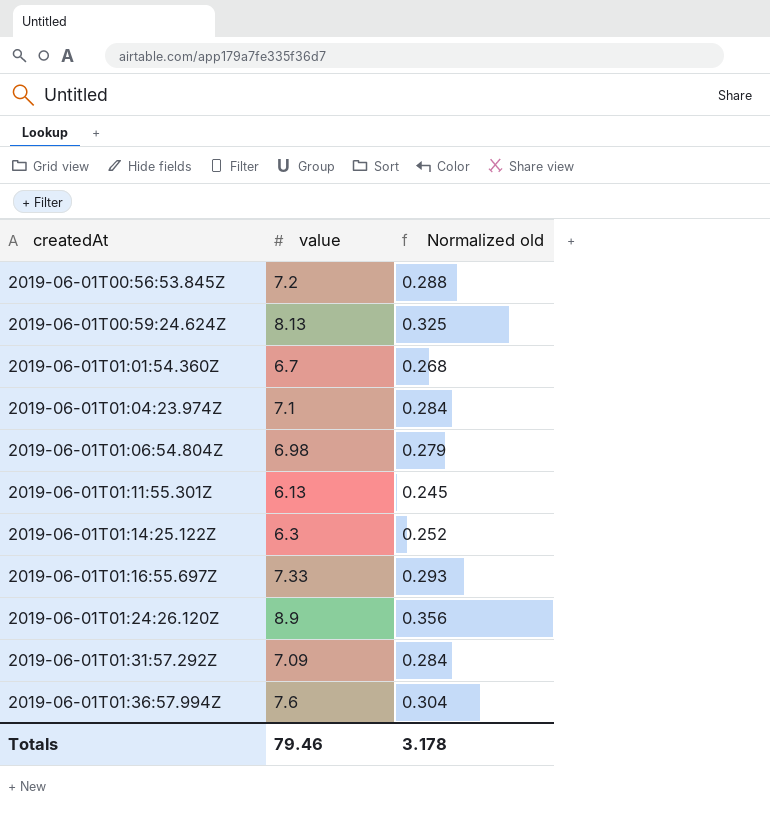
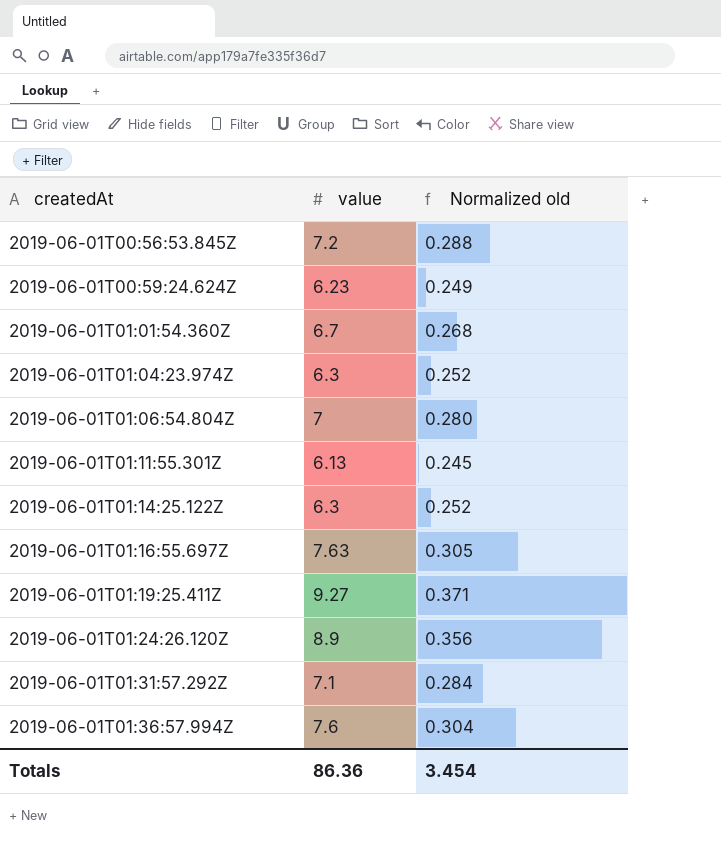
2019-06-01T00:59:24.624Z | value: 8.13 -> 6.23
2019-06-01T00:59:24.624Z | Normalized old: 0.325 -> 0.249
2019-06-01T01:04:23.974Z | value: 7.1 -> 6.3
2019-06-01T01:04:23.974Z | Normalized old: 0.284 -> 0.252
2019-06-01T01:06:54.804Z | value: 6.98 -> 7
2019-06-01T01:06:54.804Z | Normalized old: 0.279 -> 0.280
2019-06-01T01:16:55.697Z | value: 7.33 -> 7.63
2019-06-01T01:16:55.697Z | Normalized old: 0.293 -> 0.305
row 2019-06-01T01:19:25.411Z: none -> 9.27 | 0.371
2019-06-01T01:31:57.292Z | value: 7.09 -> 7.1
Totals | value: 79.46 -> 86.36
Totals | Normalized old: 3.178 -> 3.454

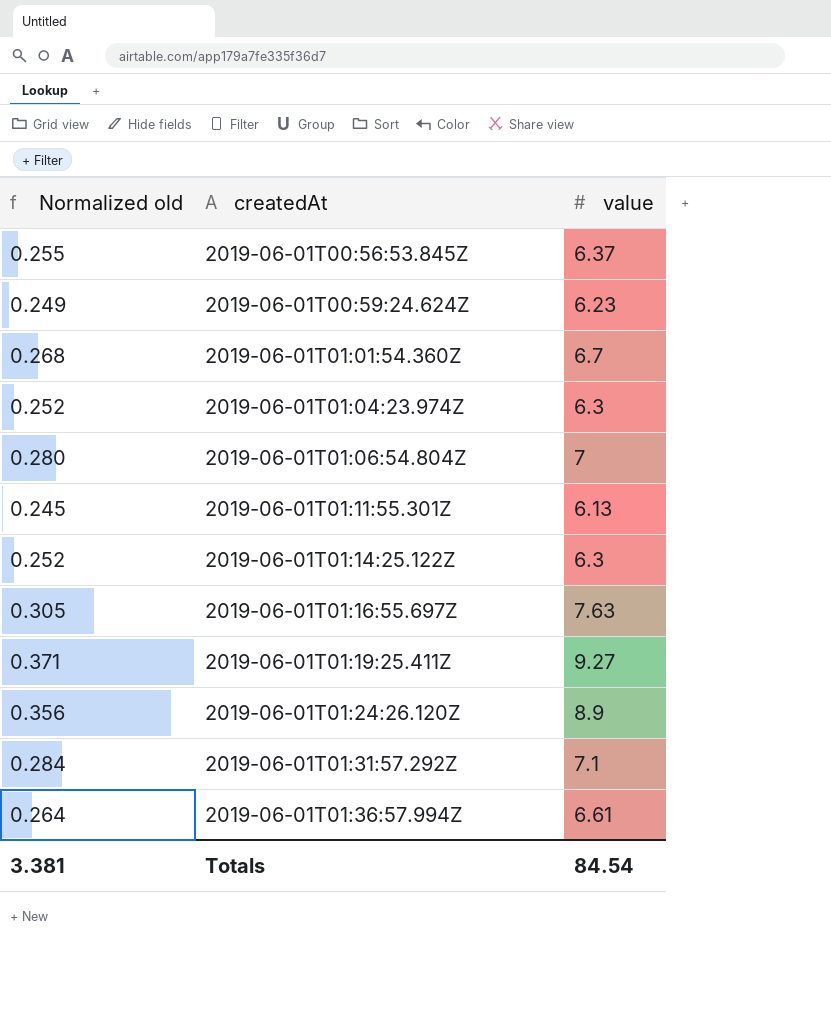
column Normalized old | position: 3 -> 1
2019-06-01T00:56:53.845Z | Normalized old: 0.288 -> 0.255
2019-06-01T00:56:53.845Z | value: 7.2 -> 6.37
2019-06-01T01:36:57.994Z | Normalized old: 0.304 -> 0.264
2019-06-01T01:36:57.994Z | value: 7.6 -> 6.61
Totals | Normalized old: 3.454 -> 3.381
Totals | value: 86.36 -> 84.54

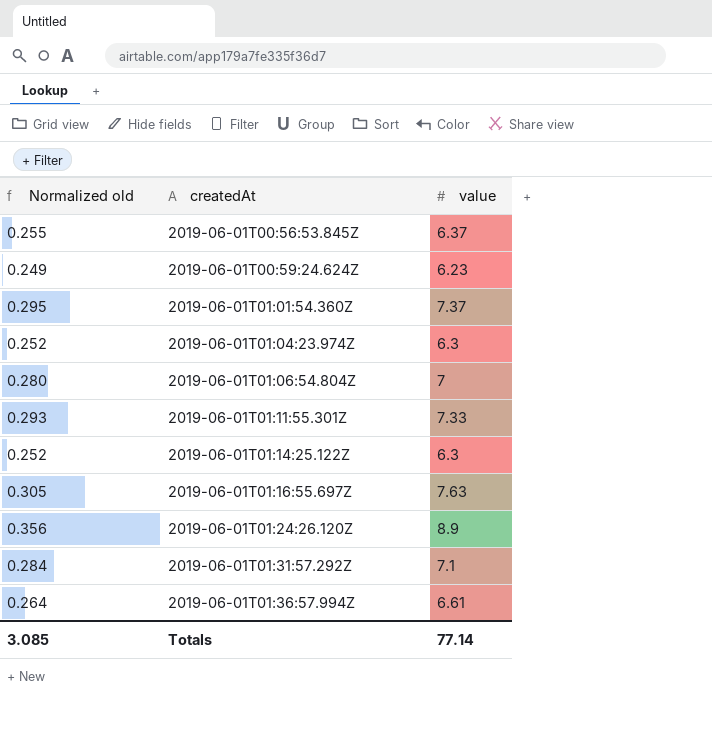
row 2019-06-01T01:19:25.411Z: 0.371 | 9.27 -> none
2019-06-01T01:01:54.360Z | Normalized old: 0.268 -> 0.295
2019-06-01T01:01:54.360Z | value: 6.7 -> 7.37
2019-06-01T01:11:55.301Z | Normalized old: 0.245 -> 0.293
2019-06-01T01:11:55.301Z | value: 6.13 -> 7.33
Totals | Normalized old: 3.381 -> 3.085
Totals | value: 84.54 -> 77.14

